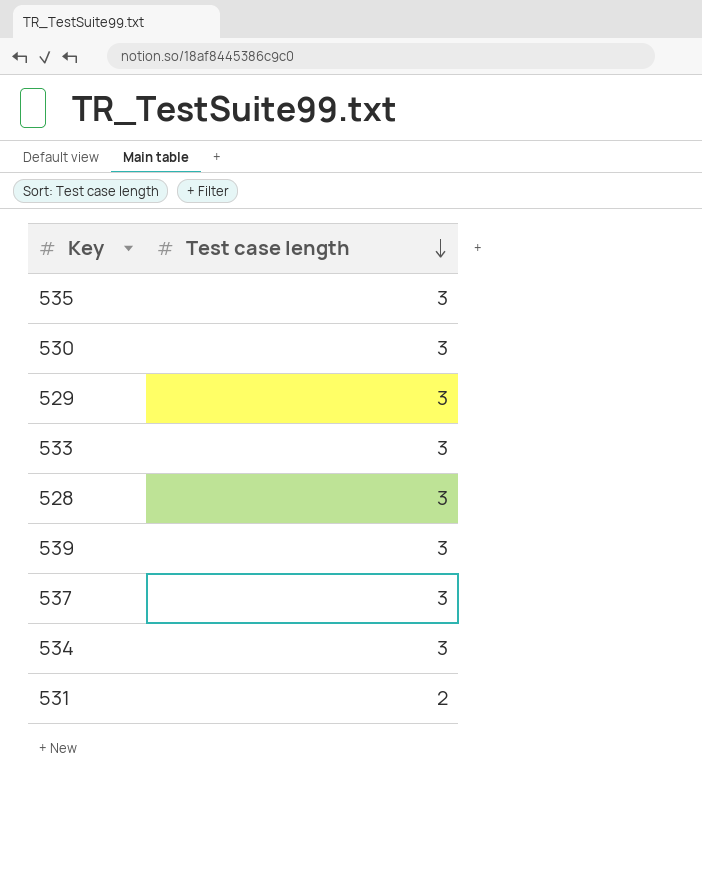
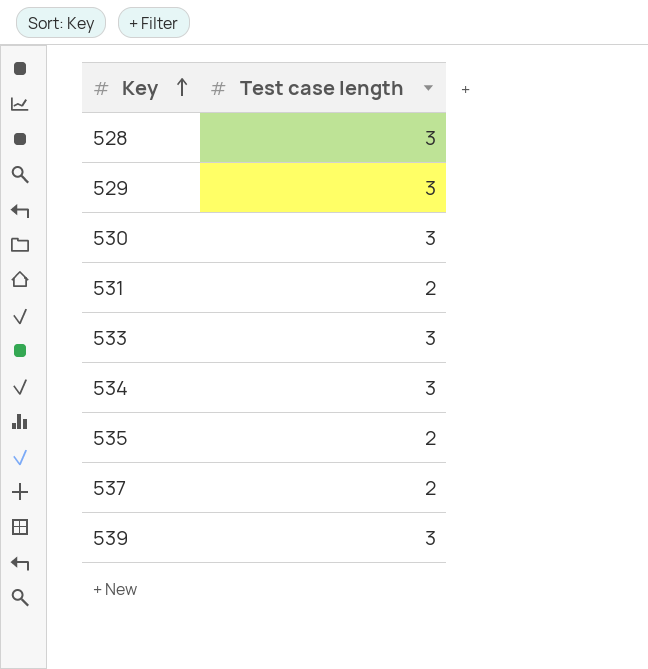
row order: Test case length descending -> Key ascending
535 | Test case length: 3 -> 2
537 | Test case length: 3 -> 2

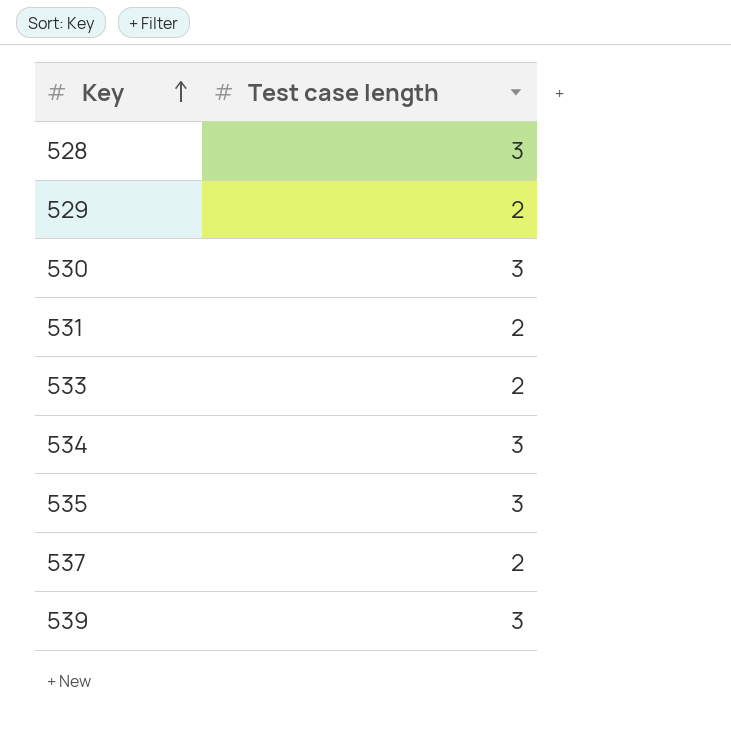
529 | Test case length: 3 -> 2
533 | Test case length: 3 -> 2
535 | Test case length: 2 -> 3

